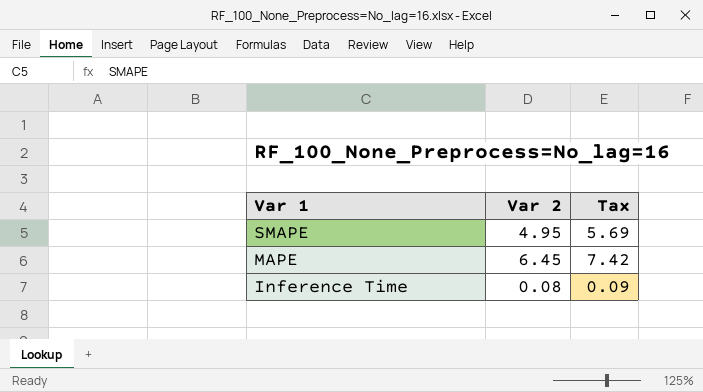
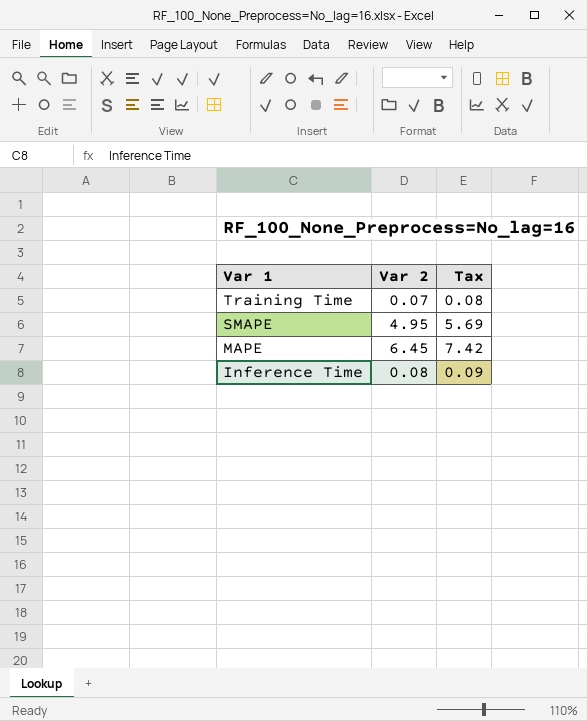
row Training Time: none -> 0.07 | 0.08

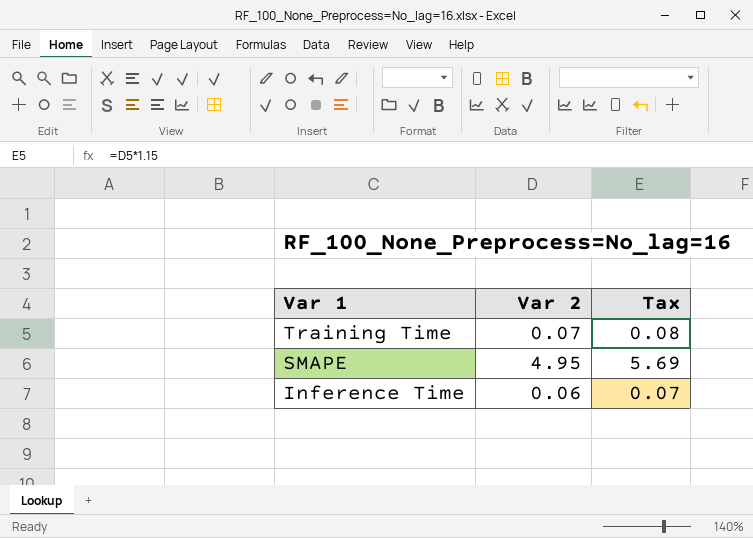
row MAPE: 6.45 | 7.42 -> none
Inference Time | Var 2: 0.08 -> 0.06
Inference Time | Tax: 0.09 -> 0.07

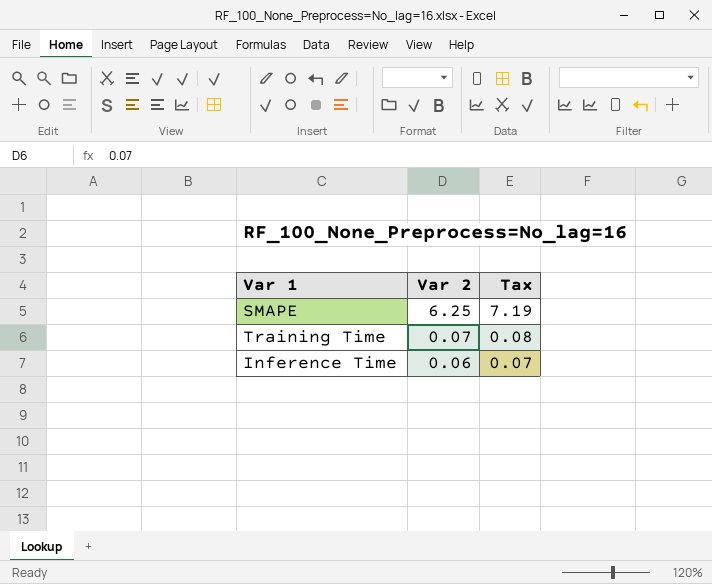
row order: Var 1 descending -> Var 2 descending
SMAPE | Var 2: 4.95 -> 6.25
SMAPE | Tax: 5.69 -> 7.19

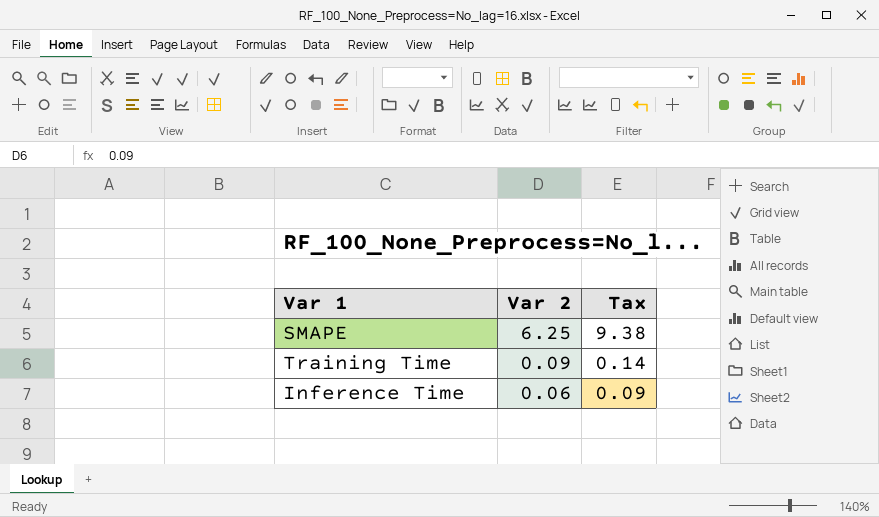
column Tax | formula: [Var 2] * 1.15 -> [Var 2] * 1.5
Training Time | Var 2: 0.07 -> 0.09

